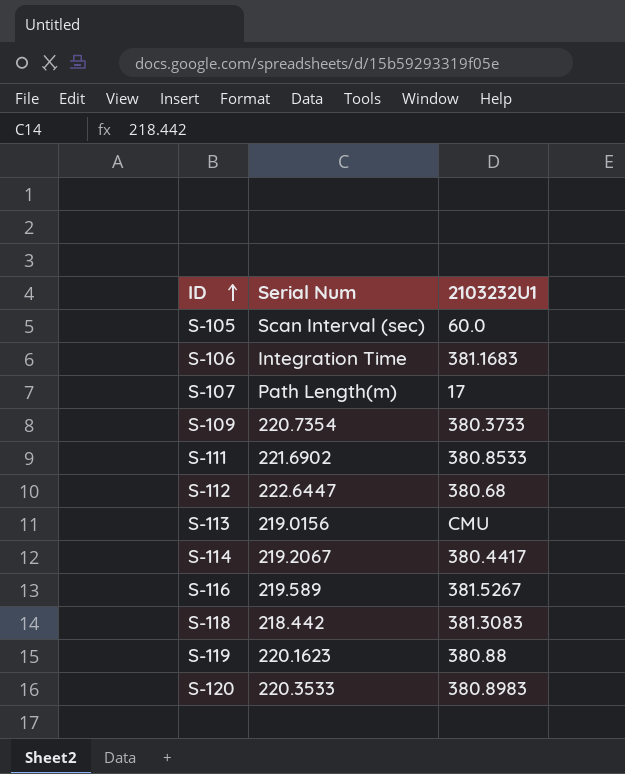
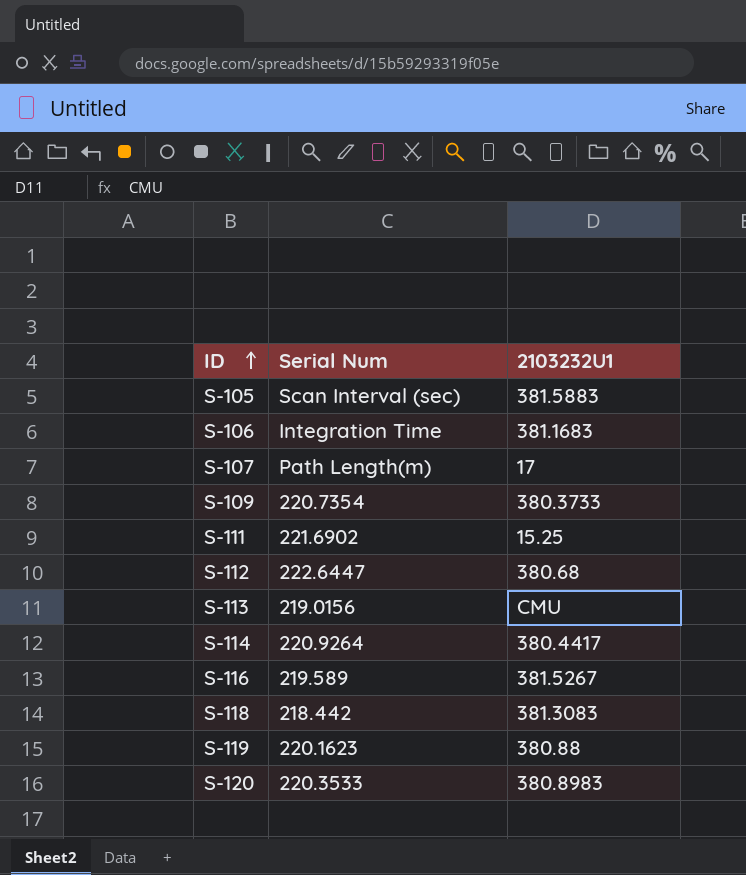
S-105 | 2103232U1: 60.0 -> 381.5883
S-111 | 2103232U1: 380.8533 -> 15.25
S-114 | Serial Num: 219.2067 -> 220.9264

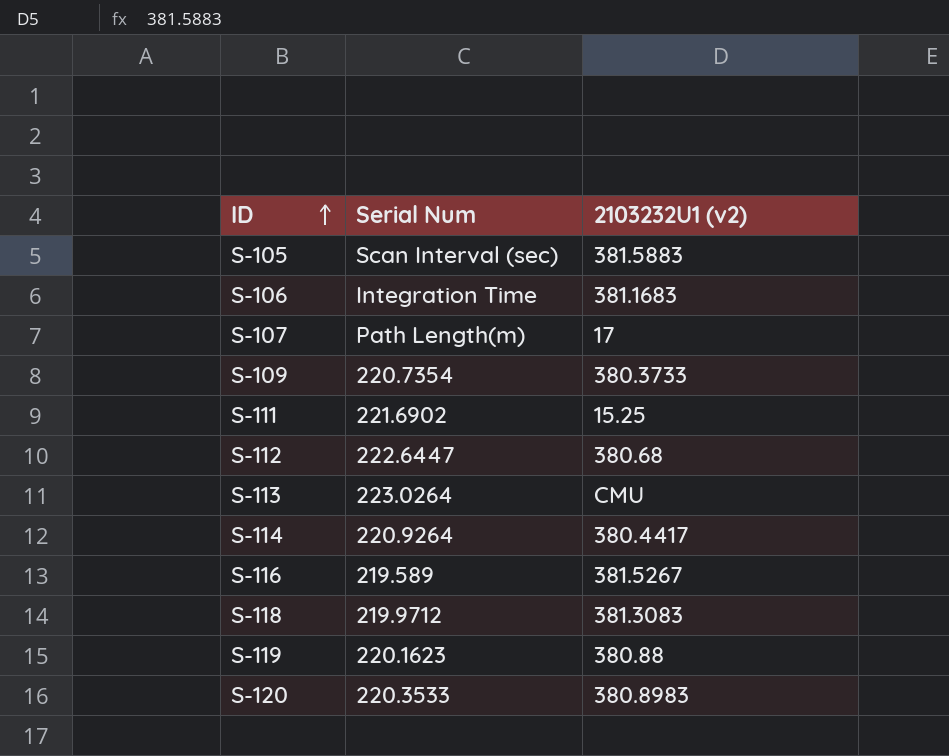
column name: 2103232U1 -> 2103232U1 (v2)
S-113 | Serial Num: 219.0156 -> 223.0264
S-118 | Serial Num: 218.442 -> 219.9712

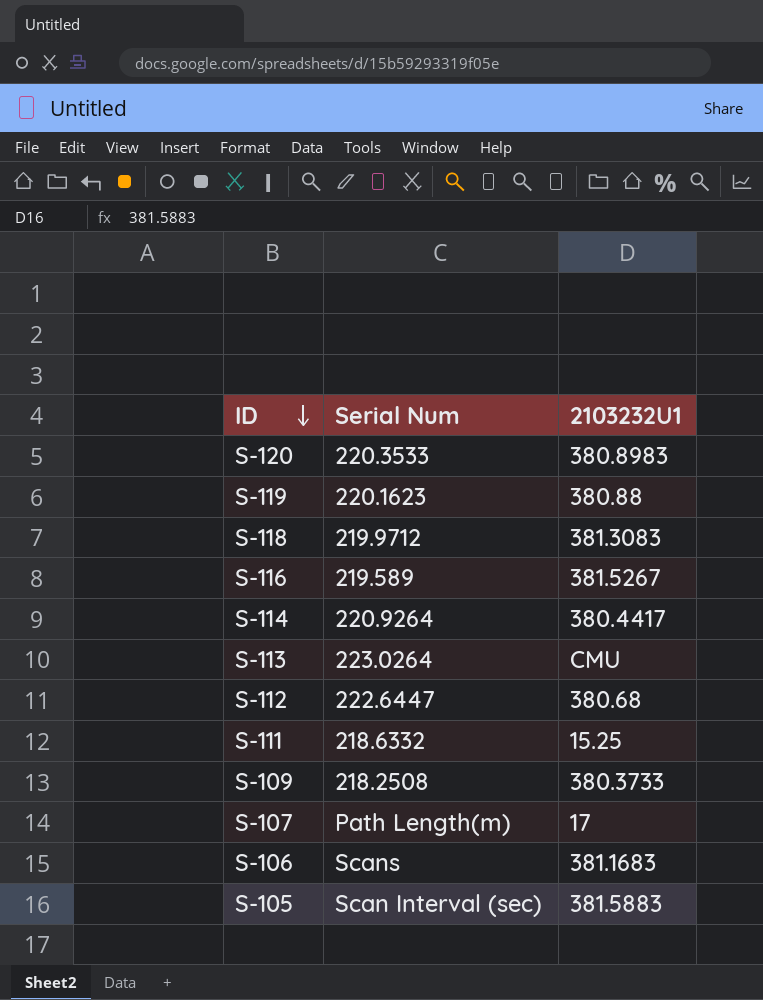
row order: ID ascending -> ID descending
column name: 2103232U1 (v2) -> 2103232U1
S-111 | Serial Num: 221.6902 -> 218.6332
S-109 | Serial Num: 220.7354 -> 218.2508
S-106 | Serial Num: Integration Time -> Scans

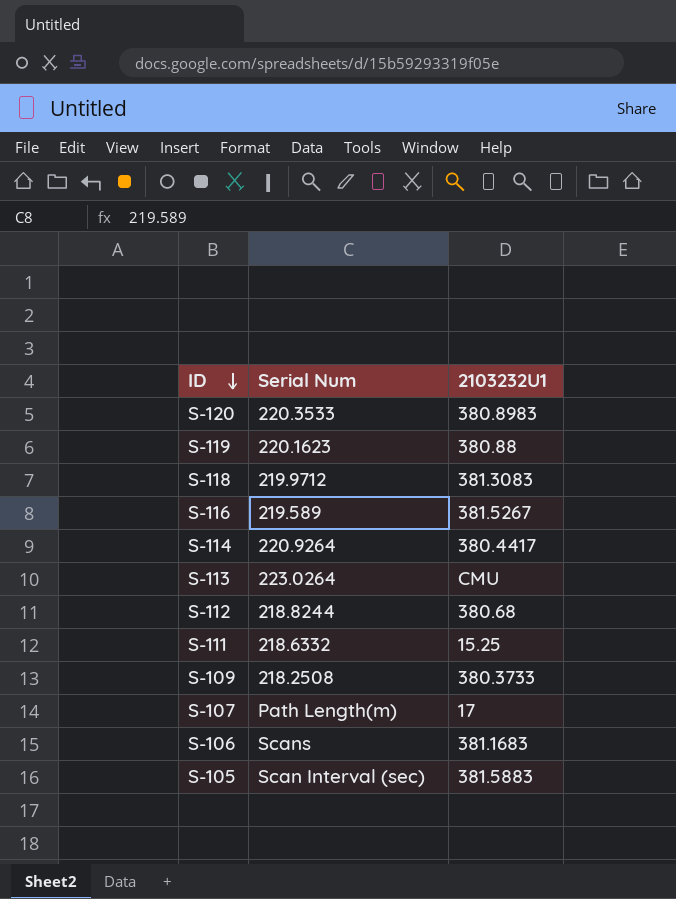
S-112 | Serial Num: 222.6447 -> 218.8244

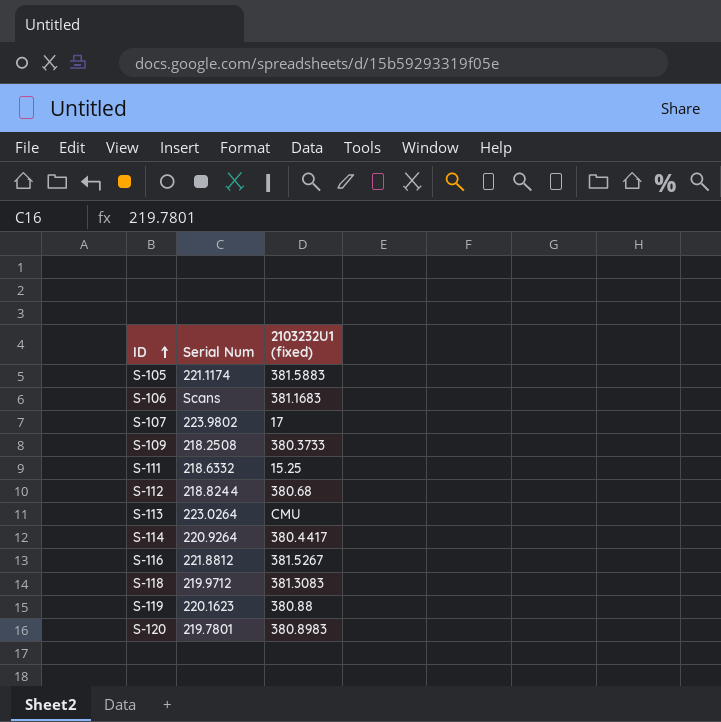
row order: ID descending -> ID ascending
column name: 2103232U1 -> 2103232U1 (fixed)
S-105 | Serial Num: Scan Interval (sec) -> 221.1174
S-107 | Serial Num: Path Length(m) -> 223.9802
S-116 | Serial Num: 219.589 -> 221.8812
S-120 | Serial Num: 220.3533 -> 219.7801

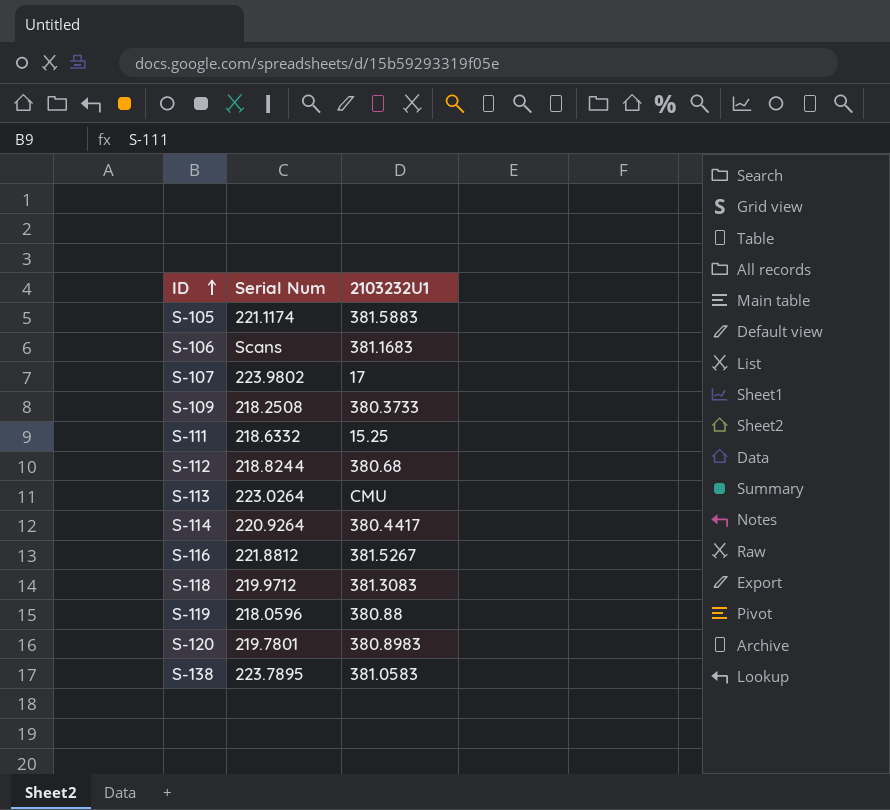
column name: 2103232U1 (fixed) -> 2103232U1
S-119 | Serial Num: 220.1623 -> 218.0596
row S-138: none -> 223.7895 | 381.0583

